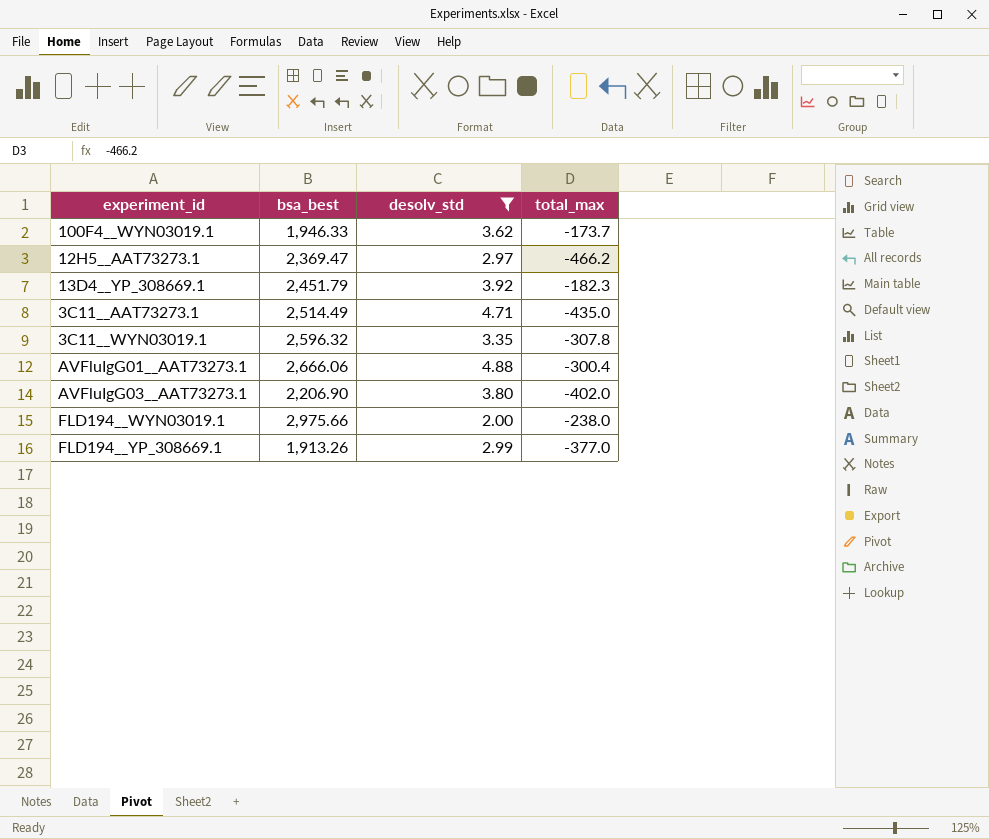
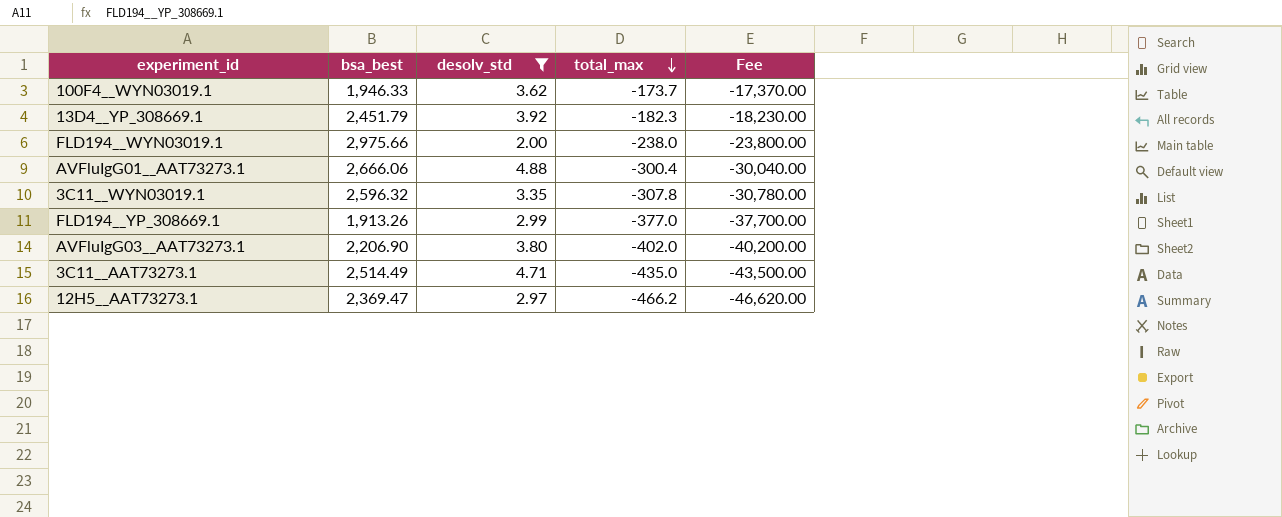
row order: none -> total_max descending
column Fee | formula: none -> [total_max] * 100

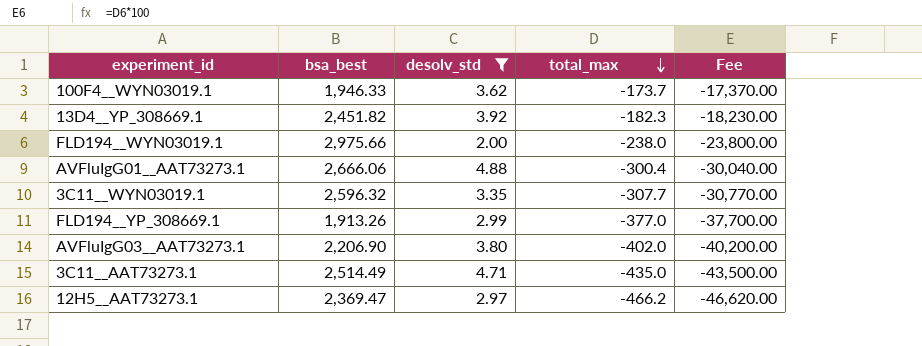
13D4__YP_308669.1 | bsa_best: 2,451.79 -> 2,451.82
3C11__WYN03019.1 | total_max: -307.8 -> -307.7
3C11__WYN03019.1 | Fee: -30,780.00 -> -30,770.00

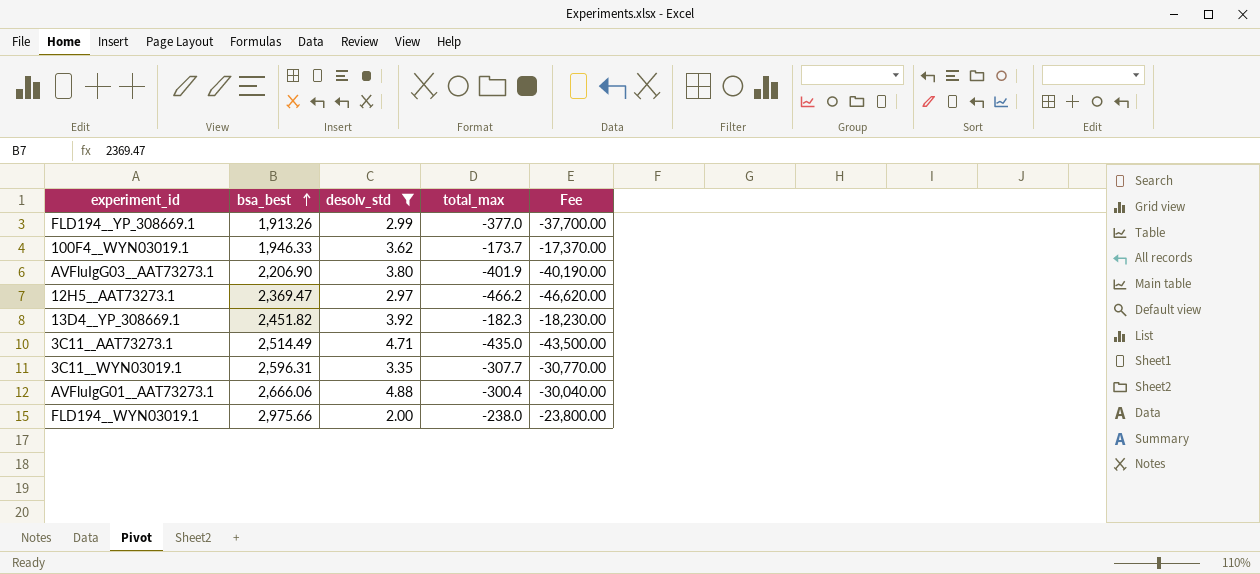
row order: total_max descending -> bsa_best ascending
AVFluIgG03__AAT73273.1 | total_max: -402.0 -> -401.9
AVFluIgG03__AAT73273.1 | Fee: -40,200.00 -> -40,190.00
3C11__WYN03019.1 | bsa_best: 2,596.32 -> 2,596.31

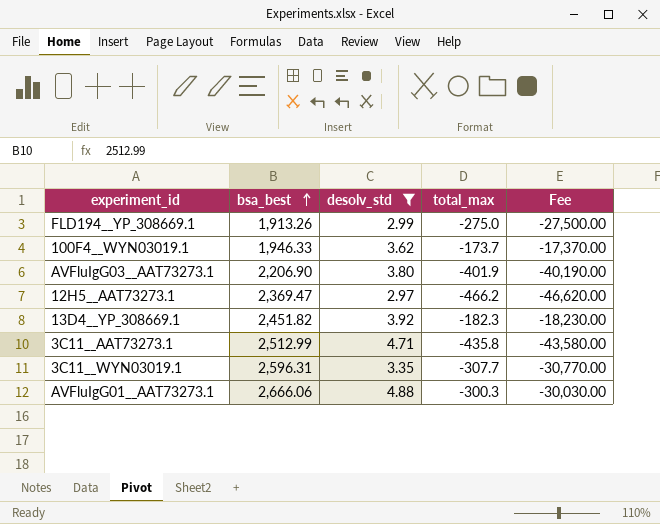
row FLD194__WYN03019.1: 2,975.66 | 2.00 | -238.0 | -23,800.00 -> none
FLD194__YP_308669.1 | total_max: -377.0 -> -275.0
FLD194__YP_308669.1 | Fee: -37,700.00 -> -27,500.00
3C11__AAT73273.1 | bsa_best: 2,514.49 -> 2,512.99
3C11__AAT73273.1 | total_max: -435.0 -> -435.8
3C11__AAT73273.1 | Fee: -43,500.00 -> -43,580.00
AVFluIgG01__AAT73273.1 | total_max: -300.4 -> -300.3
AVFluIgG01__AAT73273.1 | Fee: -30,040.00 -> -30,030.00

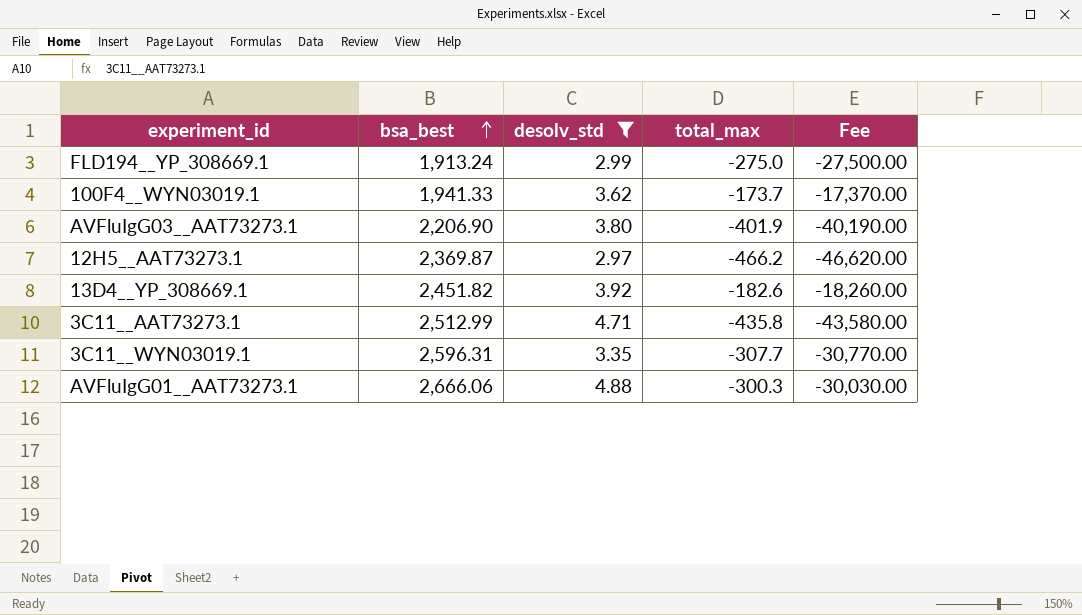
FLD194__YP_308669.1 | bsa_best: 1,913.26 -> 1,913.24
100F4__WYN03019.1 | bsa_best: 1,946.33 -> 1,941.33
12H5__AAT73273.1 | bsa_best: 2,369.47 -> 2,369.87
13D4__YP_308669.1 | total_max: -182.3 -> -182.6
13D4__YP_308669.1 | Fee: -18,230.00 -> -18,260.00

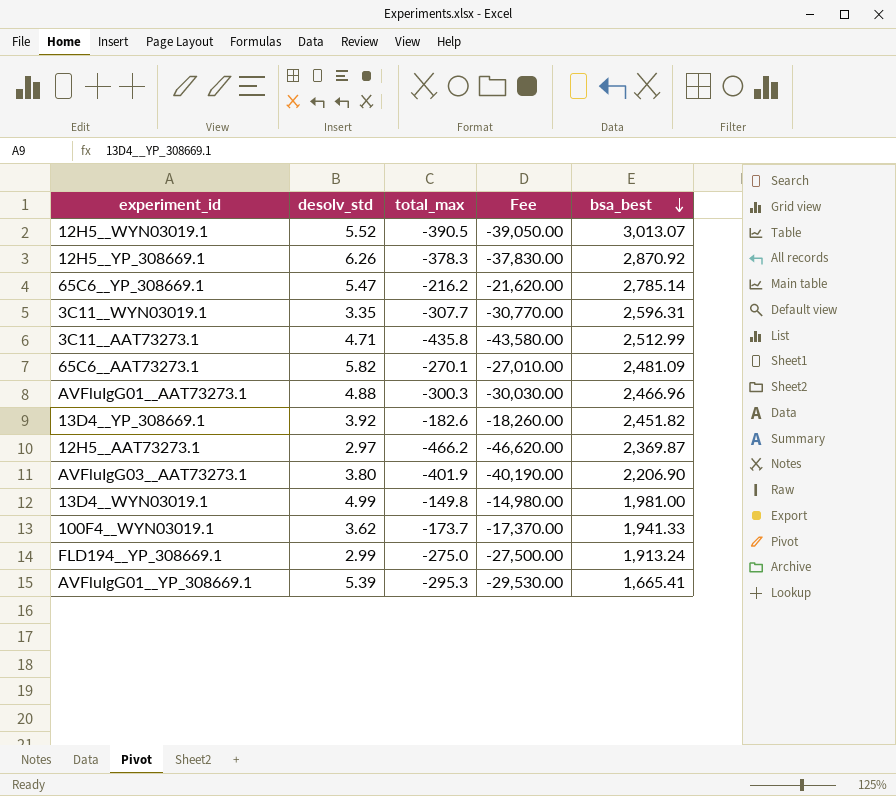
filter: desolv_std <= 4.88 -> none
row order: bsa_best ascending -> bsa_best descending
column bsa_best | position: 2 -> 5
AVFluIgG01__AAT73273.1 | bsa_best: 2,666.06 -> 2,466.96

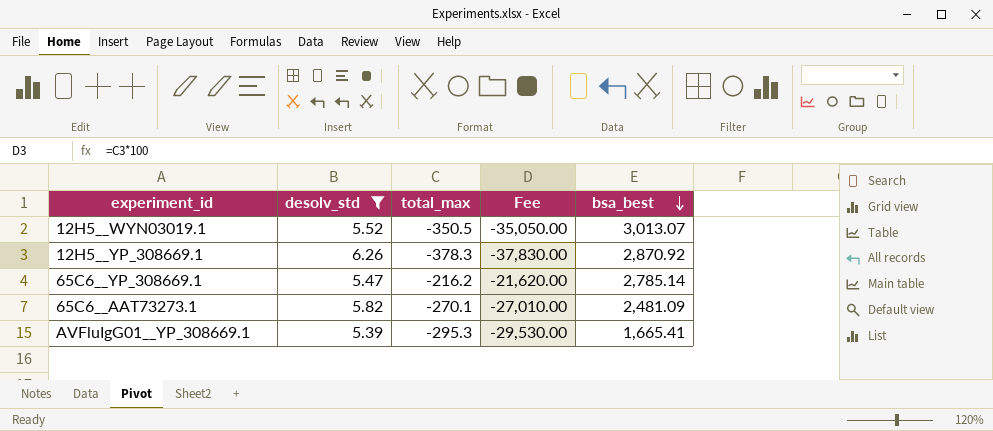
filter: none -> desolv_std >= 5.39
12H5__WYN03019.1 | total_max: -390.5 -> -350.5
12H5__WYN03019.1 | Fee: -39,050.00 -> -35,050.00

